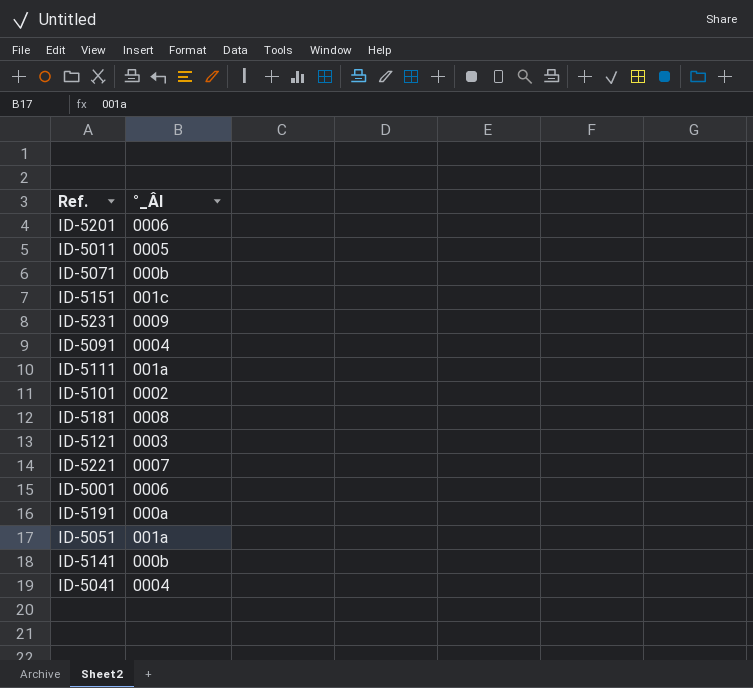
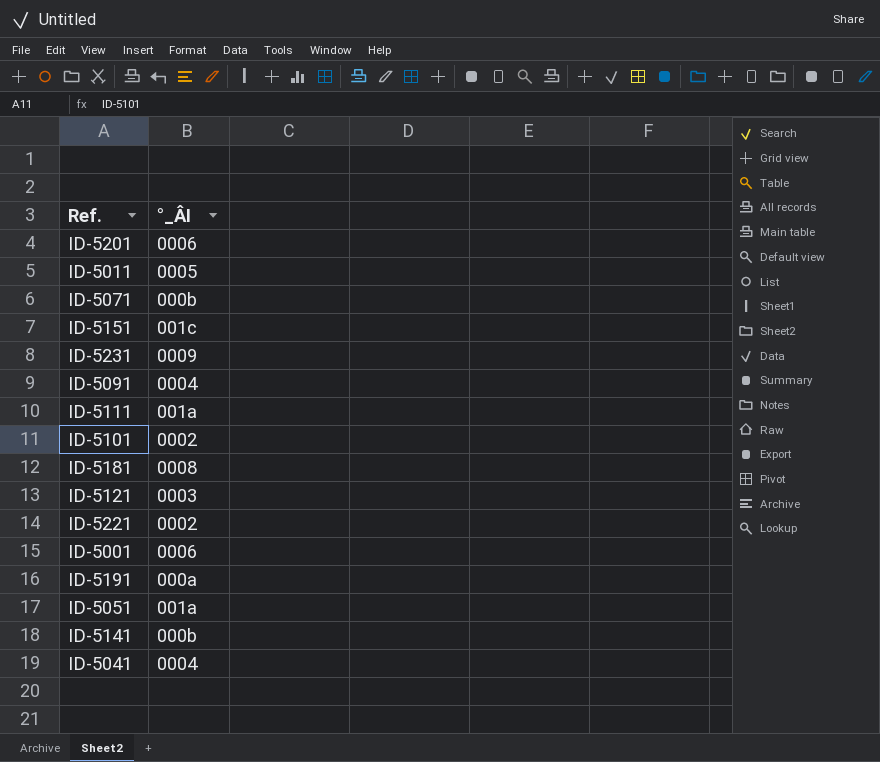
ID-5221 | °_ÂI: 0007 -> 0002

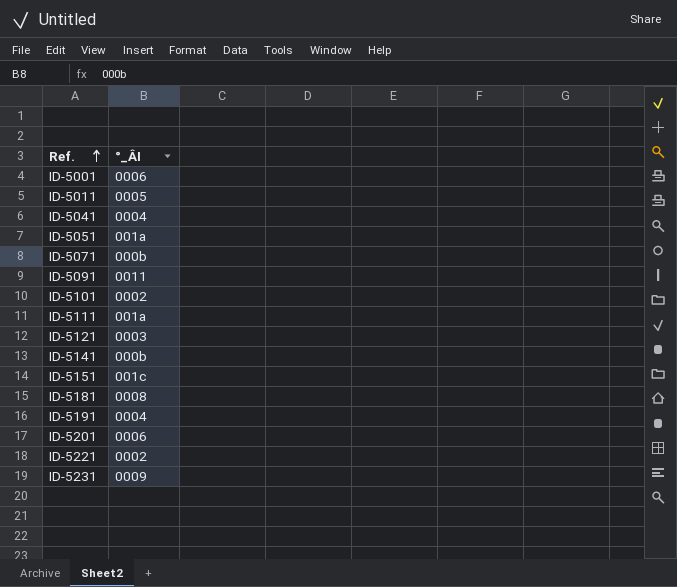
row order: none -> Ref. ascending
ID-5091 | °_ÂI: 0004 -> 0011
ID-5191 | °_ÂI: 000a -> 0004

